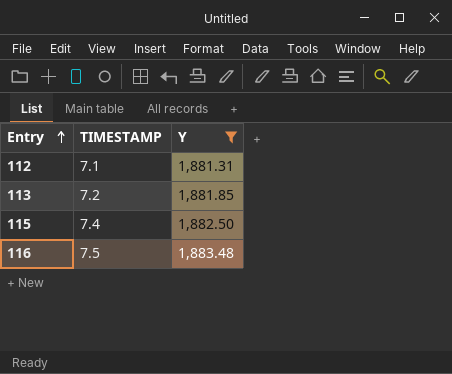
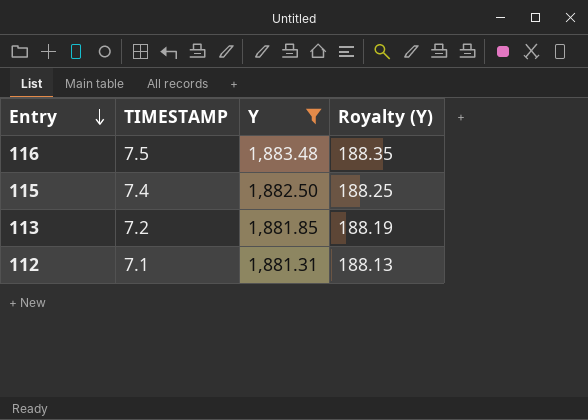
row order: Entry ascending -> Entry descending
column Royalty (Y) | formula: none -> [Y] * 0.1

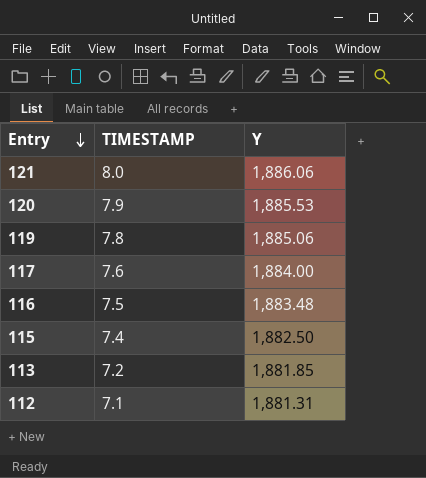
filter: Y <= 1,883.48 -> none
column Royalty (Y) | formula: [Y] * 0.1 -> none

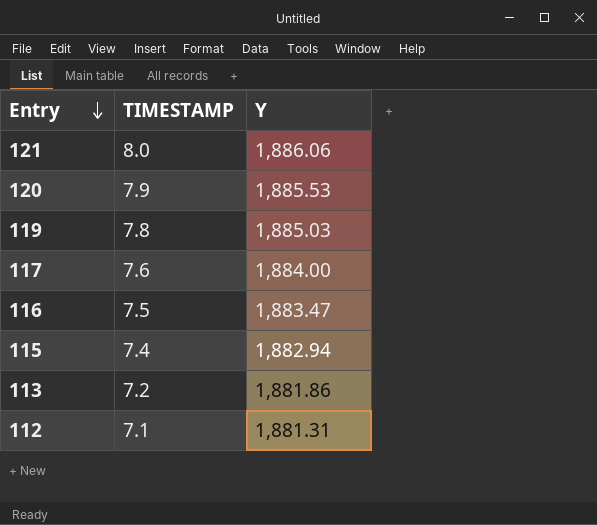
119 | Y: 1,885.06 -> 1,885.03
116 | Y: 1,883.48 -> 1,883.47
115 | Y: 1,882.50 -> 1,882.94
113 | Y: 1,881.85 -> 1,881.86

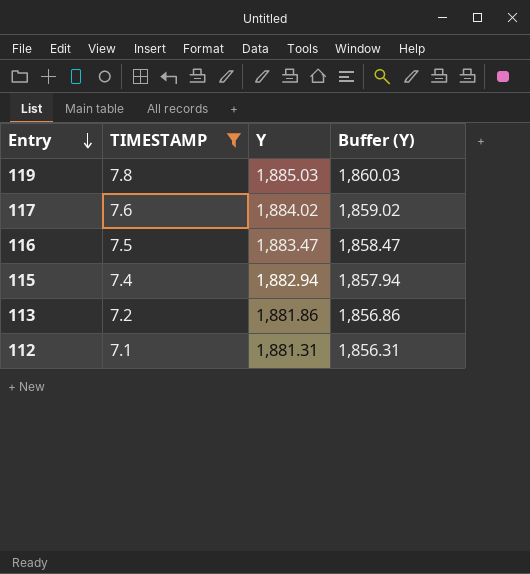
filter: none -> TIMESTAMP <= 7.8
column Buffer (Y) | formula: none -> [Y] - 25
117 | Y: 1,884.00 -> 1,884.02

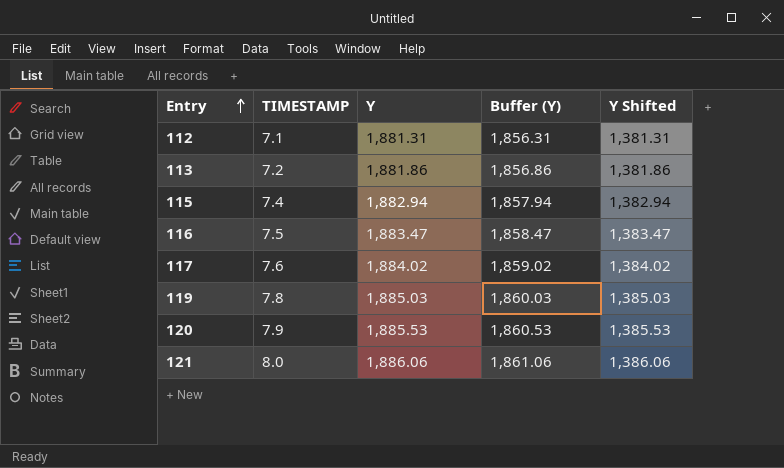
filter: TIMESTAMP <= 7.8 -> none
row order: Entry descending -> Entry ascending
column Y Shifted | formula: none -> [Y] - 500

